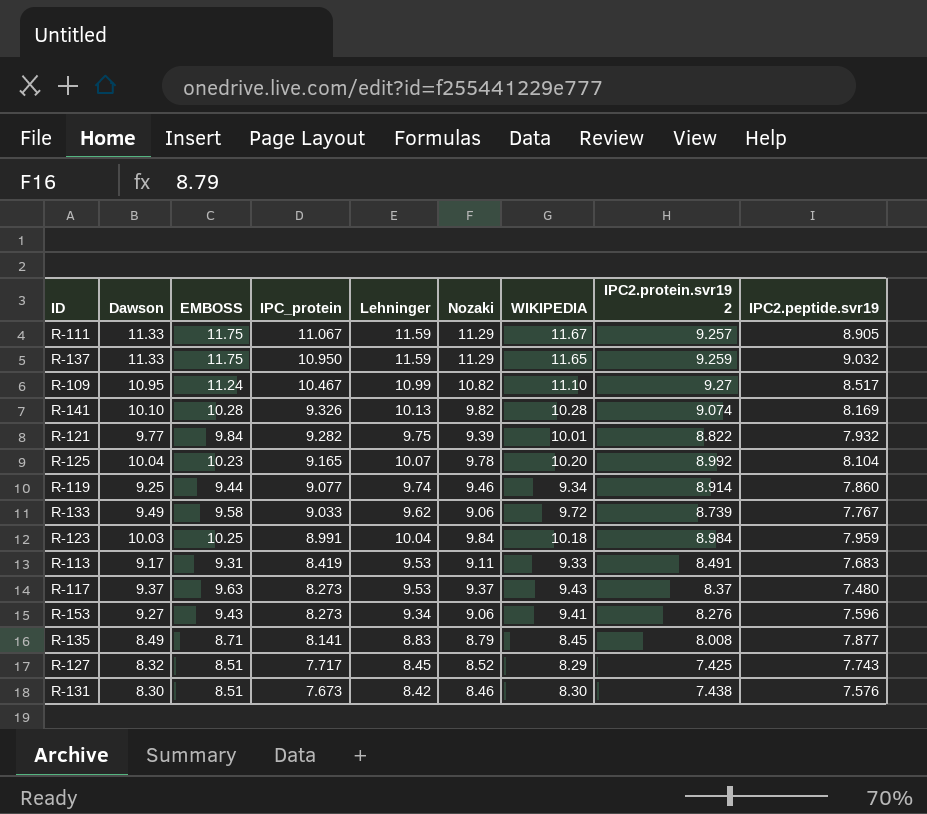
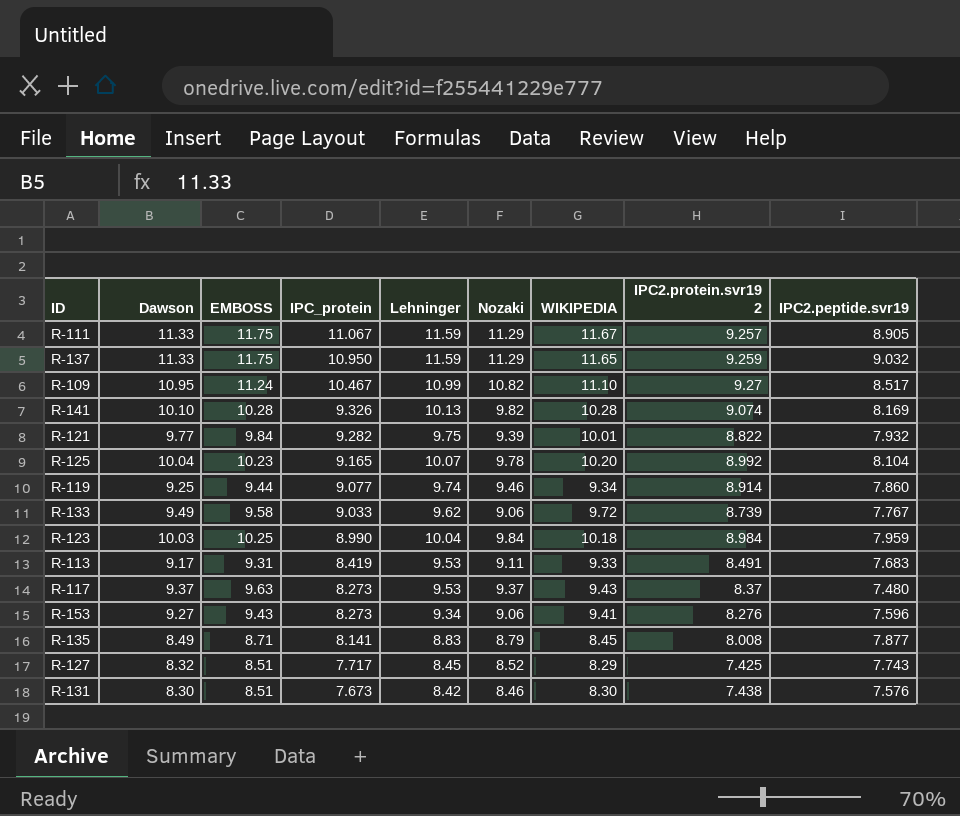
R-123 | IPC_protein: 8.991 -> 8.990

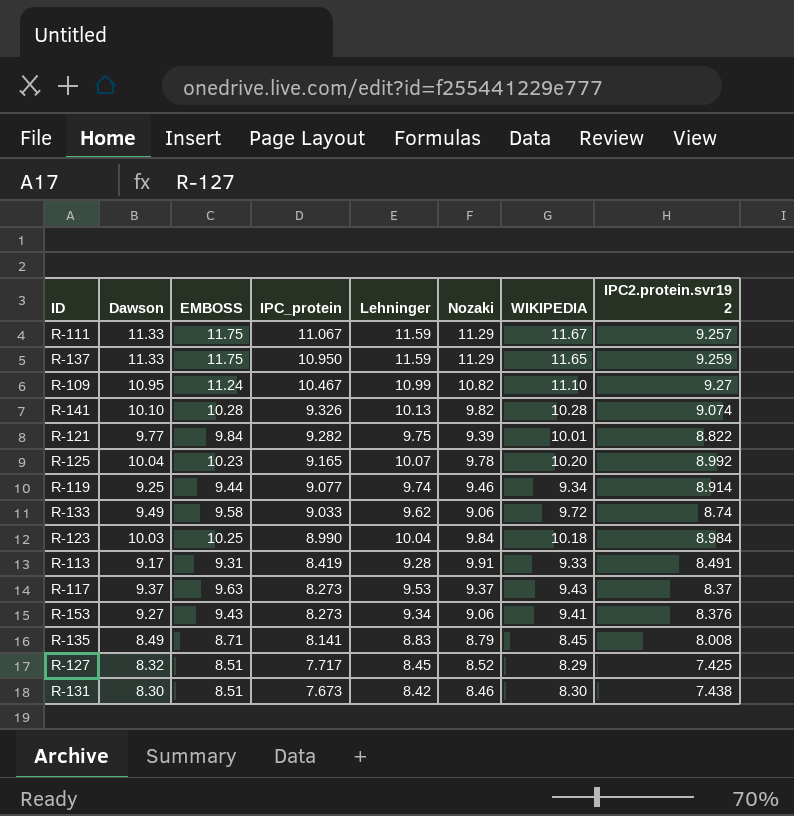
column IPC2.peptide.svr19 | position: 9 -> none
R-133 | IPC2.protein.svr19 2: 8.739 -> 8.74
R-113 | Lehninger: 9.53 -> 9.28
R-113 | Nozaki: 9.11 -> 9.91
R-153 | IPC2.protein.svr19 2: 8.276 -> 8.376

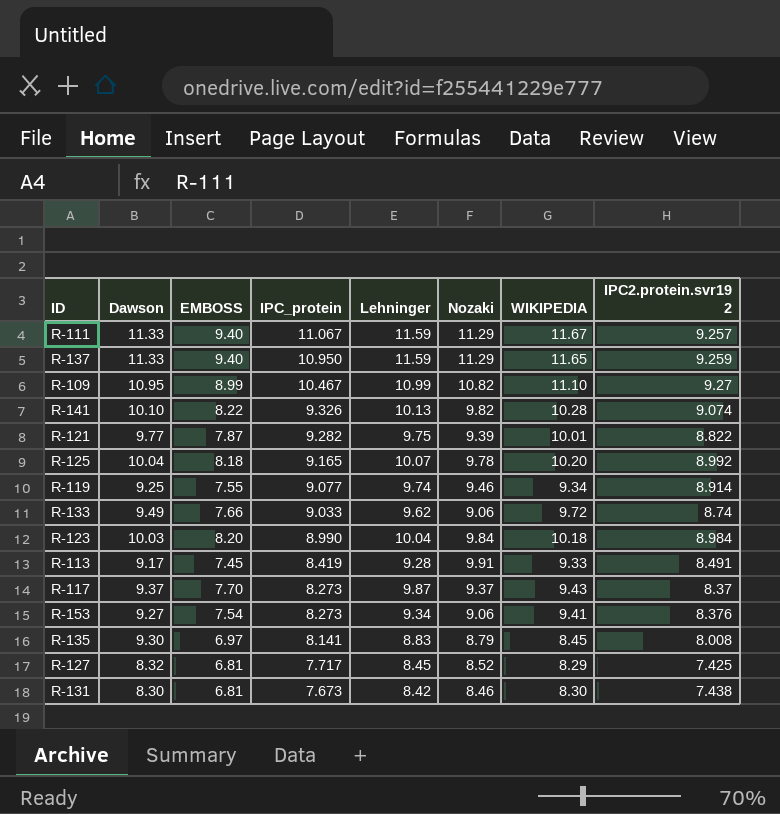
R-111 | EMBOSS: 11.75 -> 9.40
R-137 | EMBOSS: 11.75 -> 9.40
R-109 | EMBOSS: 11.24 -> 8.99
R-141 | EMBOSS: 10.28 -> 8.22
R-121 | EMBOSS: 9.84 -> 7.87
R-125 | EMBOSS: 10.23 -> 8.18
R-119 | EMBOSS: 9.44 -> 7.55
R-133 | EMBOSS: 9.58 -> 7.66
R-123 | EMBOSS: 10.25 -> 8.20
R-113 | EMBOSS: 9.31 -> 7.45
R-117 | EMBOSS: 9.63 -> 7.70
R-117 | Lehninger: 9.53 -> 9.87
R-153 | EMBOSS: 9.43 -> 7.54
R-135 | Dawson: 8.49 -> 9.30
R-135 | EMBOSS: 8.71 -> 6.97
R-127 | EMBOSS: 8.51 -> 6.81
R-131 | EMBOSS: 8.51 -> 6.81

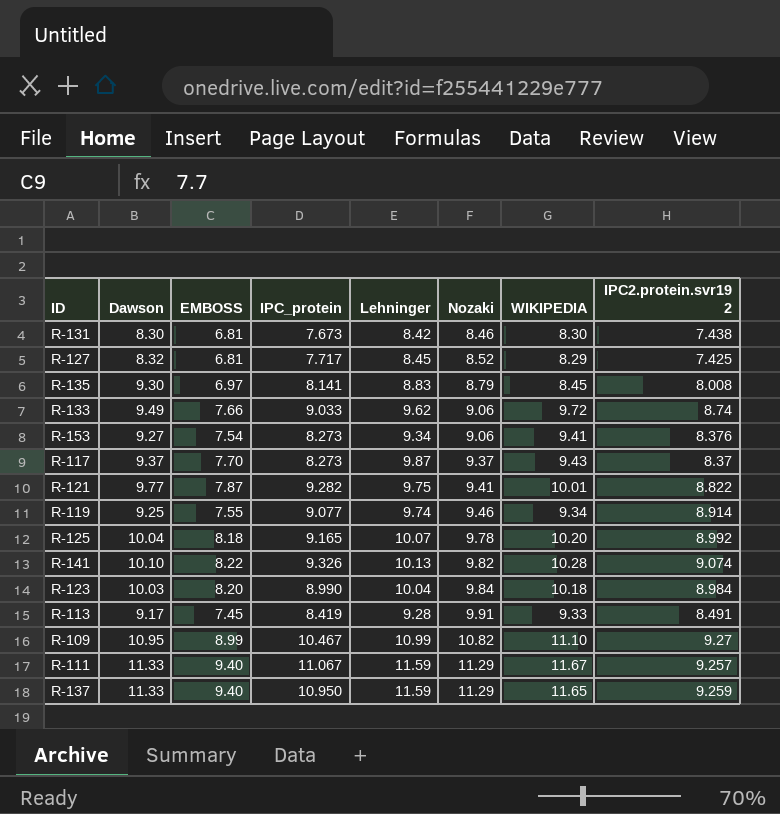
row order: IPC_protein descending -> Nozaki ascending
R-121 | Nozaki: 9.39 -> 9.41

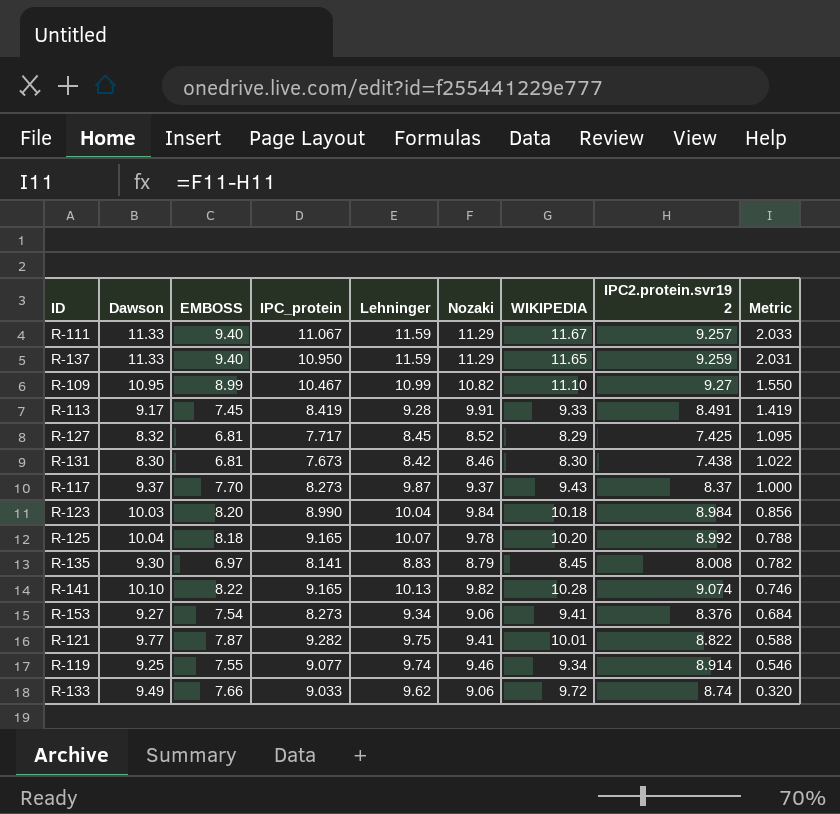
row order: Nozaki ascending -> Metric descending
column Metric | formula: none -> [Nozaki] - [IPC2.protein.svr19 2]
R-141 | IPC_protein: 9.326 -> 9.165

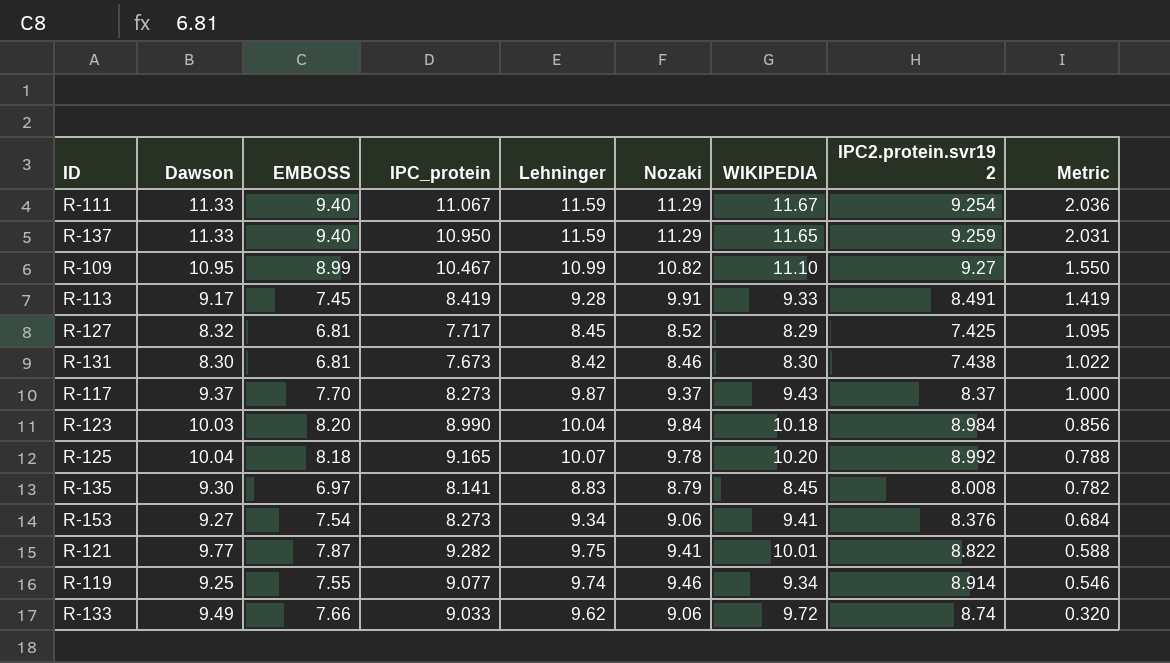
row R-141: 10.10 | 8.22 | 9.165 | 10.13 | 9.82 | 10.28 | 9.074 | 0.746 -> none
R-111 | IPC2.protein.svr19 2: 9.257 -> 9.254
R-111 | Metric: 2.033 -> 2.036

